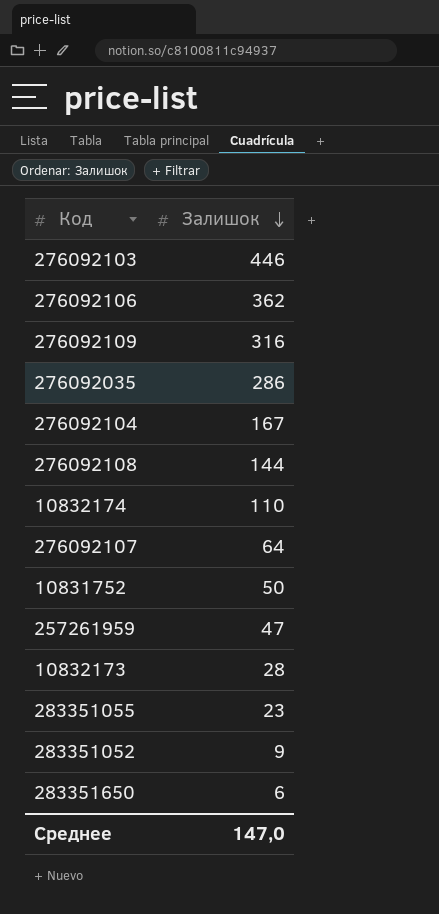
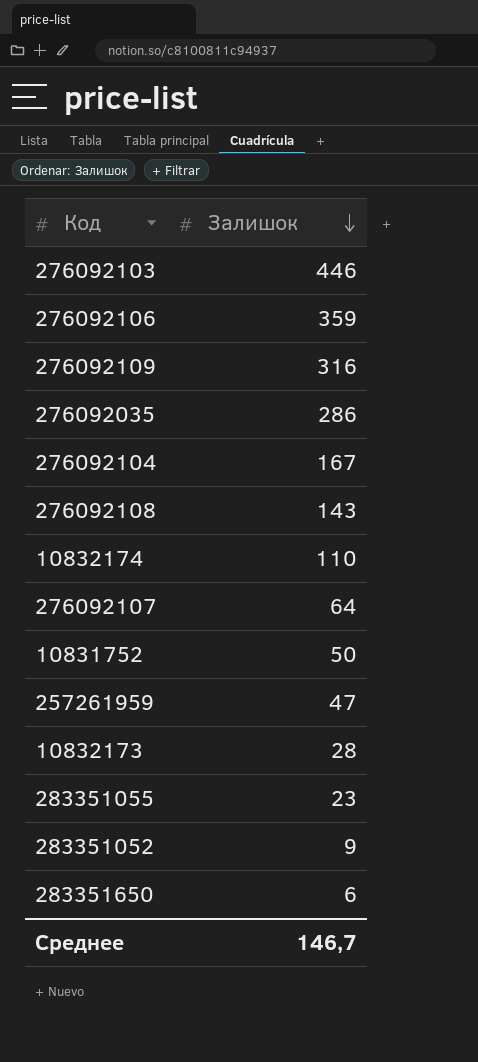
276092106 | Залишок: 362 -> 359
276092108 | Залишок: 144 -> 143
Среднее | Залишок: 147,0 -> 146,7

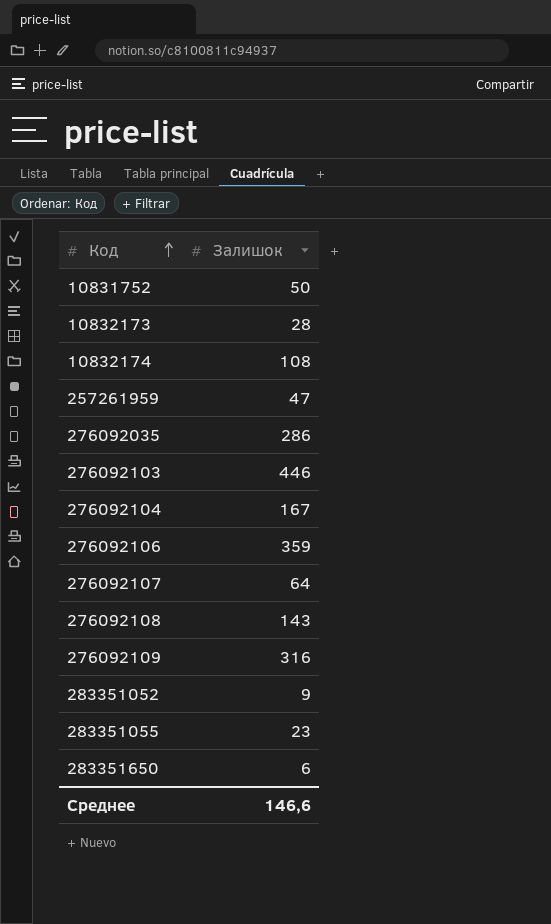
row order: Залишок descending -> Код ascending
10832174 | Залишок: 110 -> 108
Среднее | Залишок: 146,7 -> 146,6

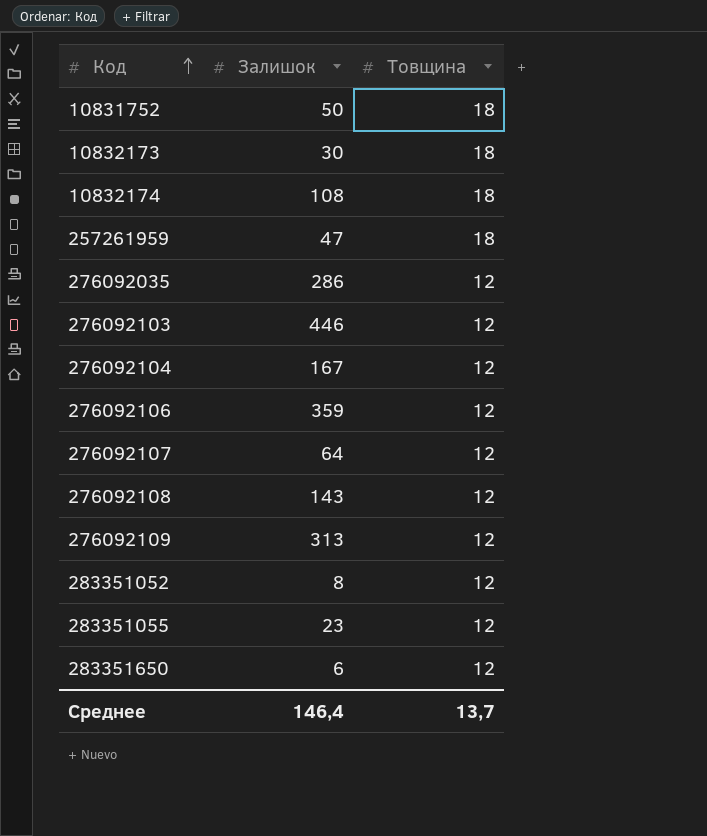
column Товщина | position: none -> 3
10832173 | Залишок: 28 -> 30
276092109 | Залишок: 316 -> 313
283351052 | Залишок: 9 -> 8
Среднее | Залишок: 146,6 -> 146,4

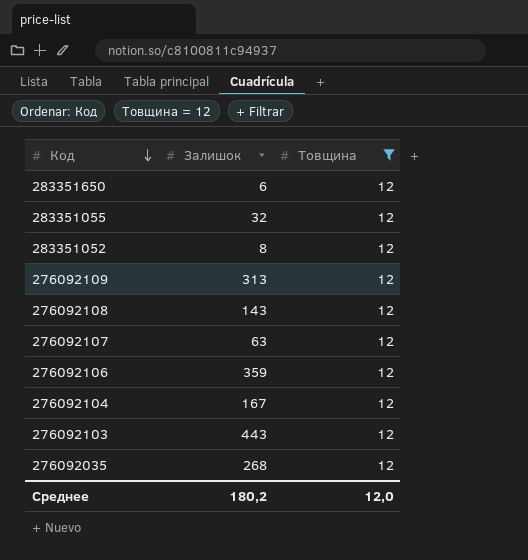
filter: none -> Товщина = 12
row order: Код ascending -> Код descending
283351055 | Залишок: 23 -> 32
276092107 | Залишок: 64 -> 63
276092103 | Залишок: 446 -> 443
276092035 | Залишок: 286 -> 268
Среднее | Залишок: 146,4 -> 180,2
Среднее | Товщина: 13,7 -> 12,0

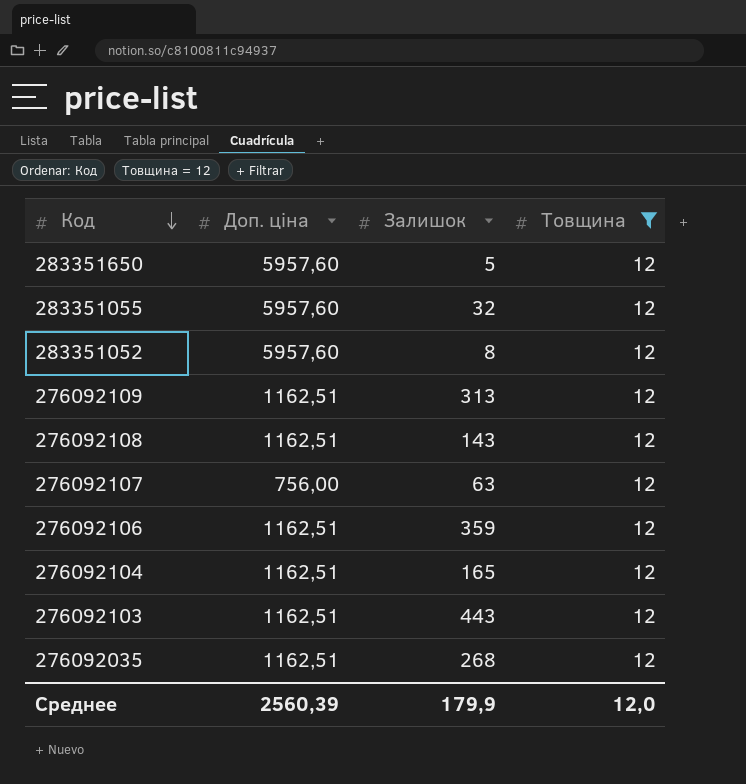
column Доп. ціна | position: none -> 2
283351650 | Залишок: 6 -> 5
276092104 | Залишок: 167 -> 165
Среднее | Залишок: 180,2 -> 179,9

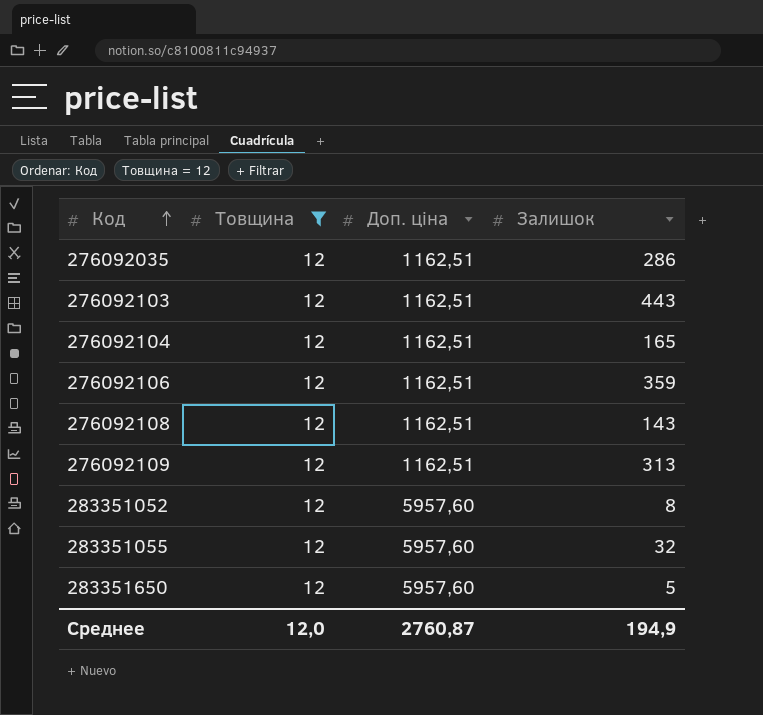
row order: Код descending -> Код ascending
column Товщина | position: 4 -> 2
row 276092107: 756,00 | 63 | 12 -> none
276092035 | Залишок: 268 -> 286
Среднее | Доп. ціна: 2560,39 -> 2760,87
Среднее | Залишок: 179,9 -> 194,9

